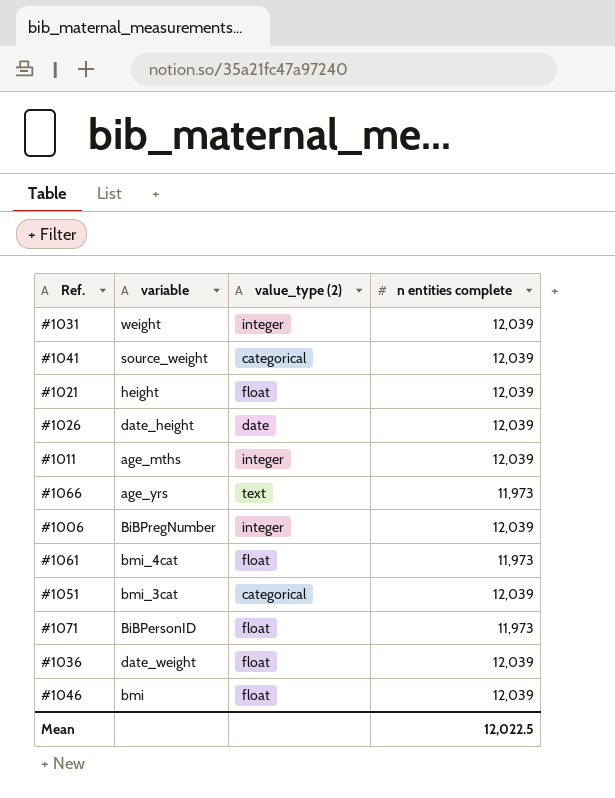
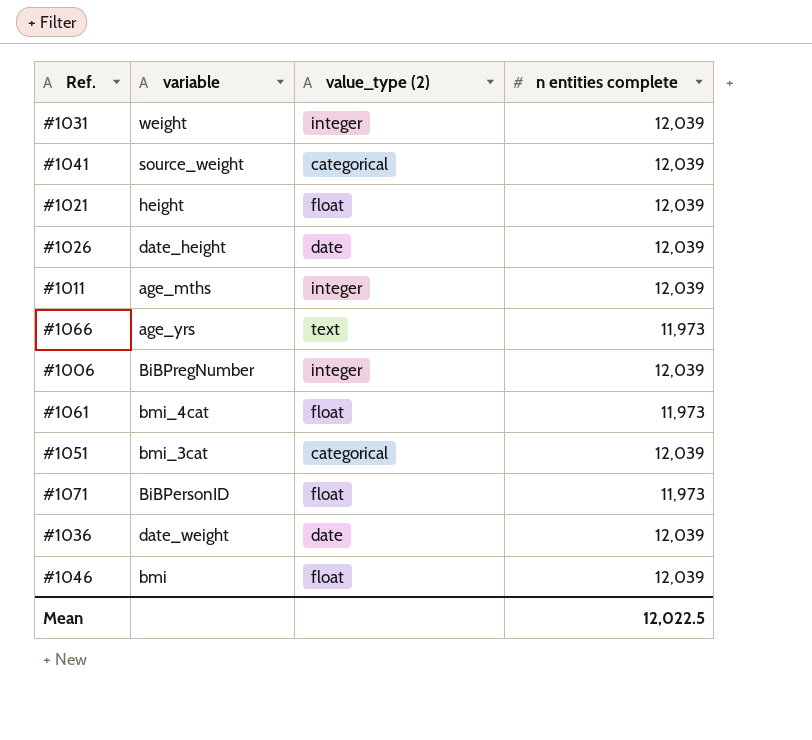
#1036 | value_type (2): float -> date

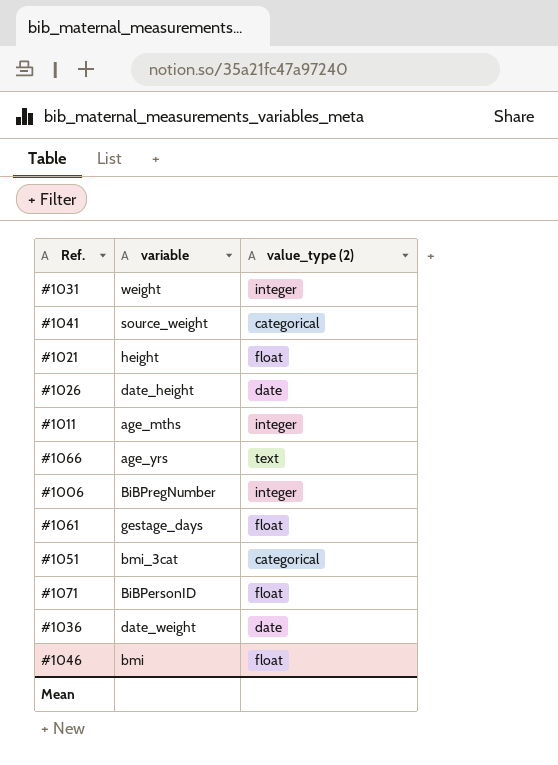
column n entities complete | position: 4 -> none
#1061 | variable: bmi_4cat -> gestage_days

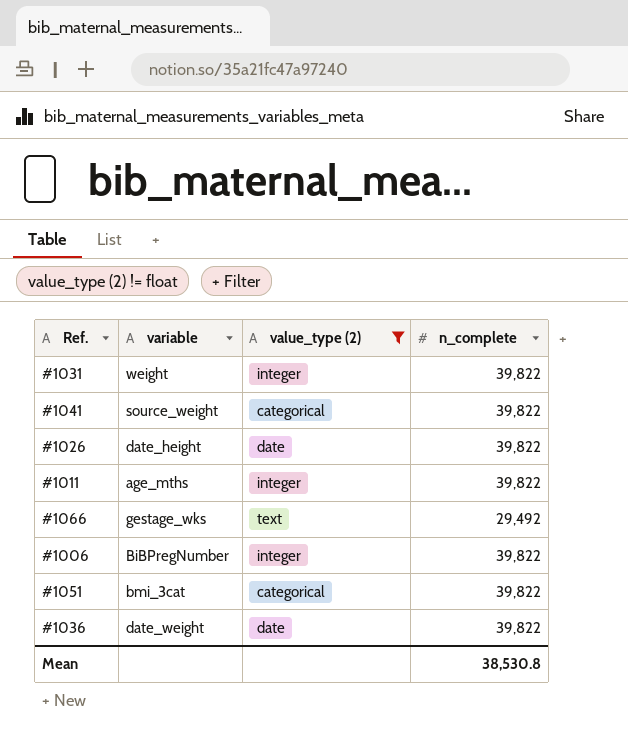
filter: none -> value_type (2) != float
column n_complete | position: none -> 4
#1066 | variable: age_yrs -> gestage_wks

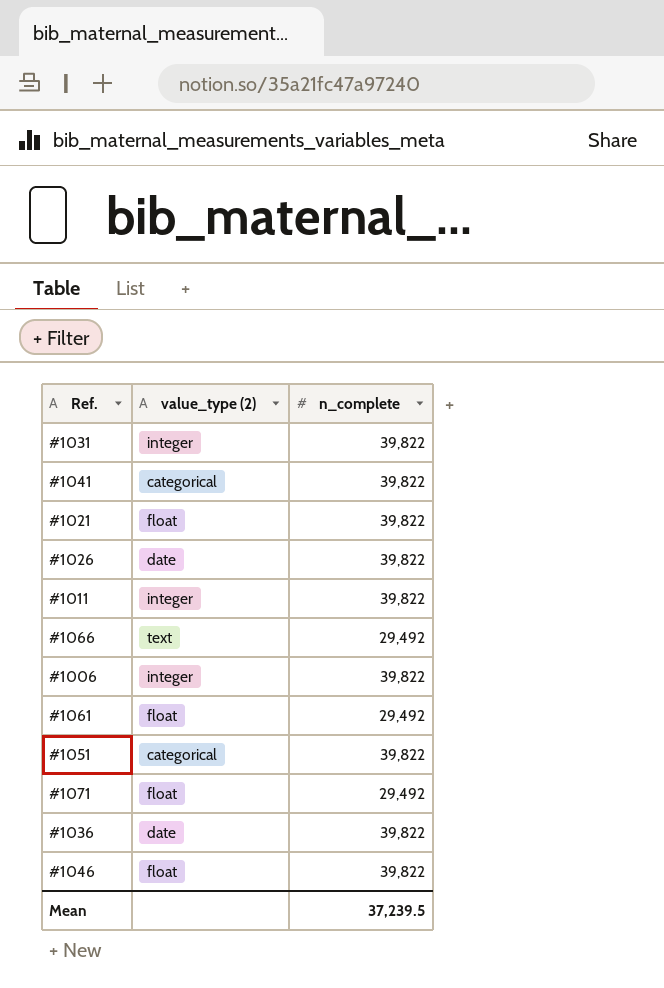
filter: value_type (2) != float -> none
column variable | position: 2 -> none
Mean | n_complete: 38,530.8 -> 37,239.5

